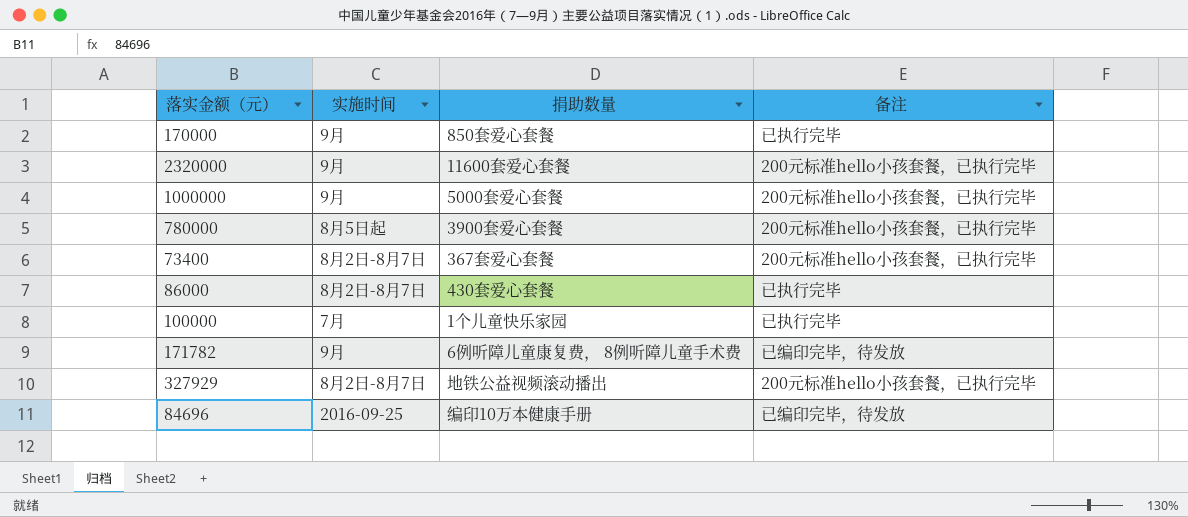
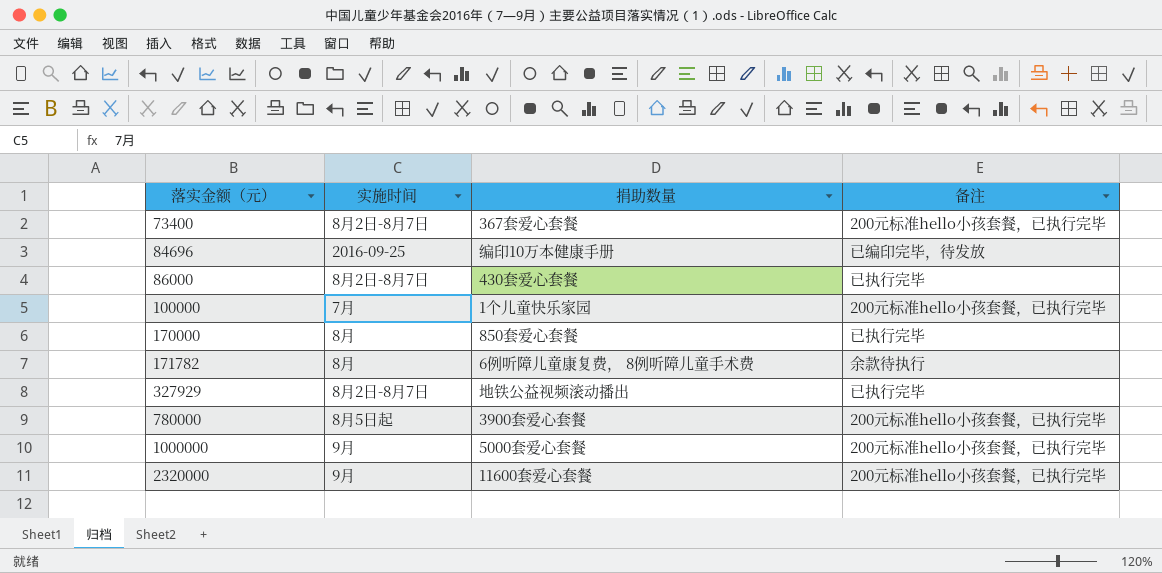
row order: none -> 落实金额（元） ascending
100000 | 备注: 已执行完毕 -> 200元标准hello小孩套餐，已执行完毕
170000 | 实施时间: 9月 -> 8月
171782 | 实施时间: 9月 -> 8月
171782 | 备注: 已编印完毕，待发放 -> 余款待执行
327929 | 备注: 200元标准hello小孩套餐，已执行完毕 -> 已执行完毕

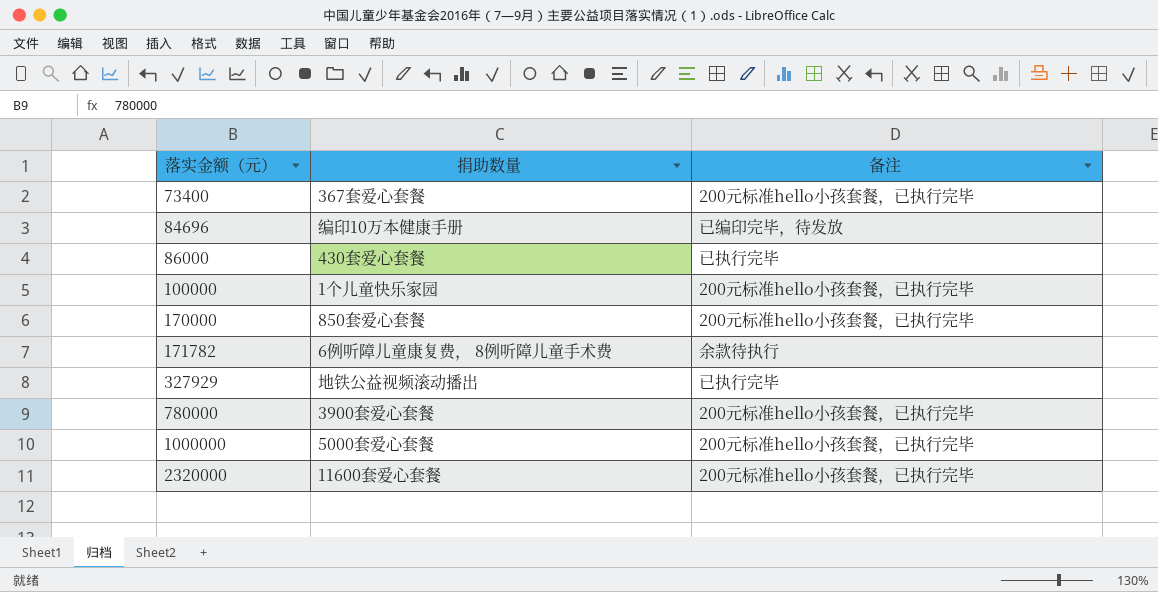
column 实施时间 | position: 2 -> none
170000 | 备注: 已执行完毕 -> 200元标准hello小孩套餐，已执行完毕

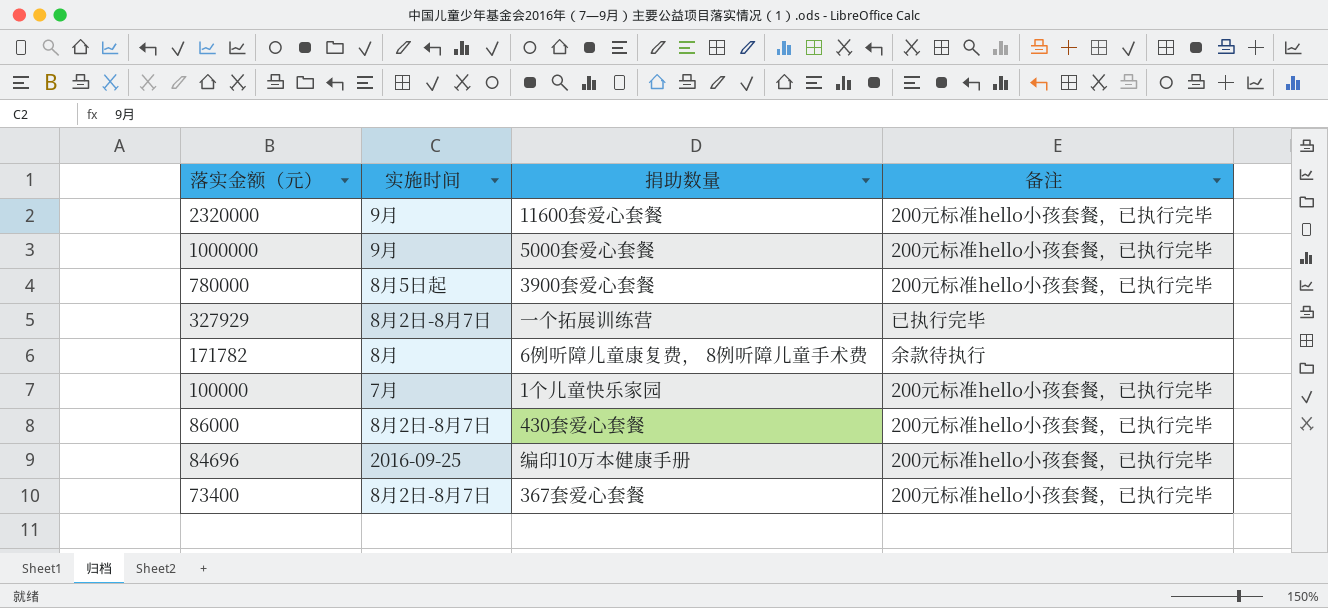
row order: 落实金额（元） ascending -> 落实金额（元） descending
column 实施时间 | position: none -> 2
row 170000: 850套爱心套餐 | 200元标准hello小孩套餐，已执行完毕 -> none
327929 | 捐助数量: 地铁公益视频滚动播出 -> 一个拓展训练营
86000 | 备注: 已执行完毕 -> 200元标准hello小孩套餐，已执行完毕
84696 | 备注: 已编印完毕，待发放 -> 200元标准hello小孩套餐，已执行完毕

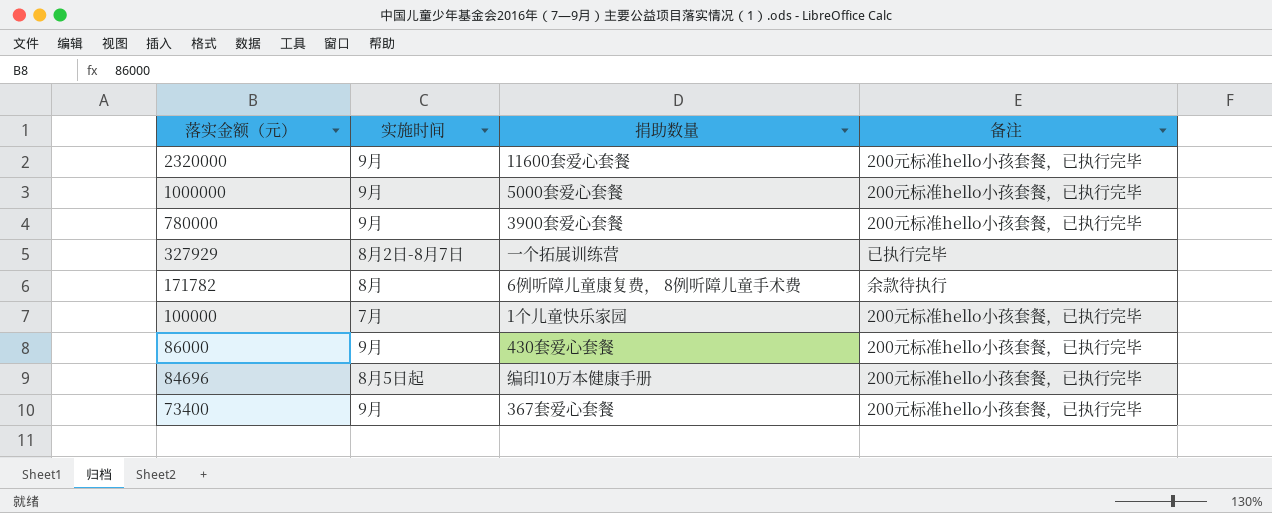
780000 | 实施时间: 8月5日起 -> 9月
86000 | 实施时间: 8月2日-8月7日 -> 9月
84696 | 实施时间: 2016-09-25 -> 8月5日起
73400 | 实施时间: 8月2日-8月7日 -> 9月

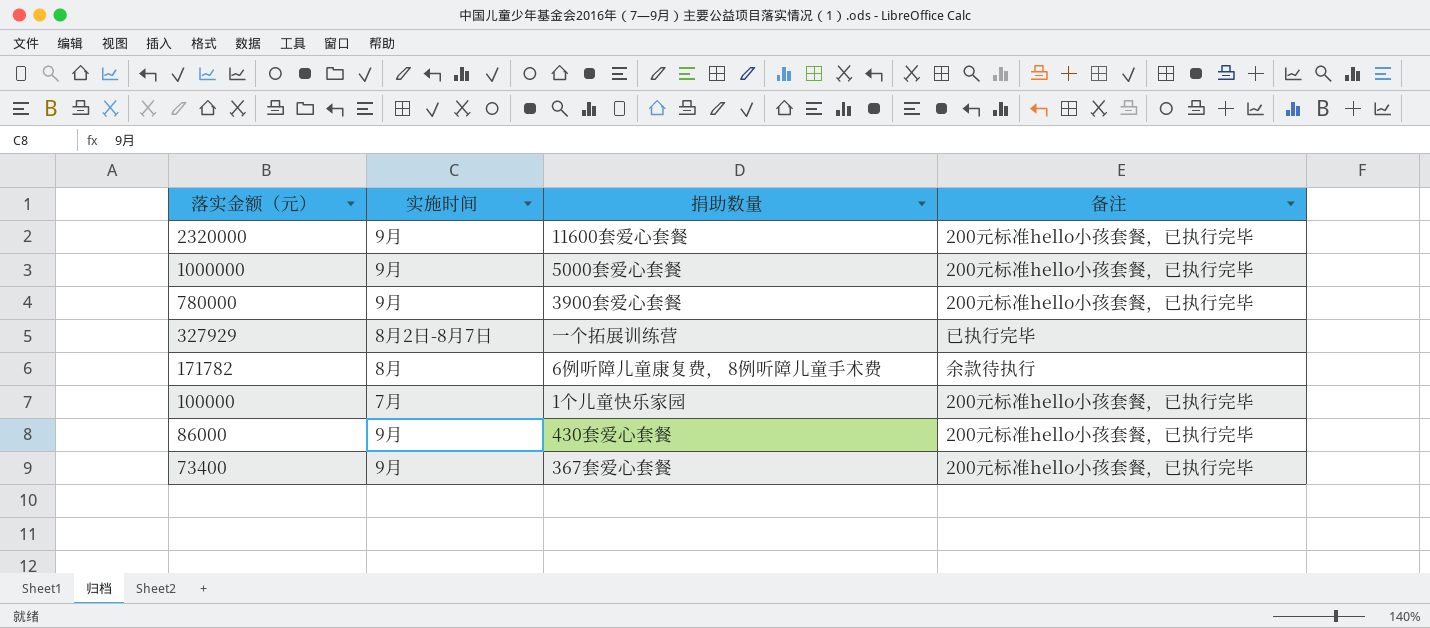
row 84696: 8月5日起 | 编印10万本健康手册 | 200元标准hello小孩套餐，已执行完毕 -> none

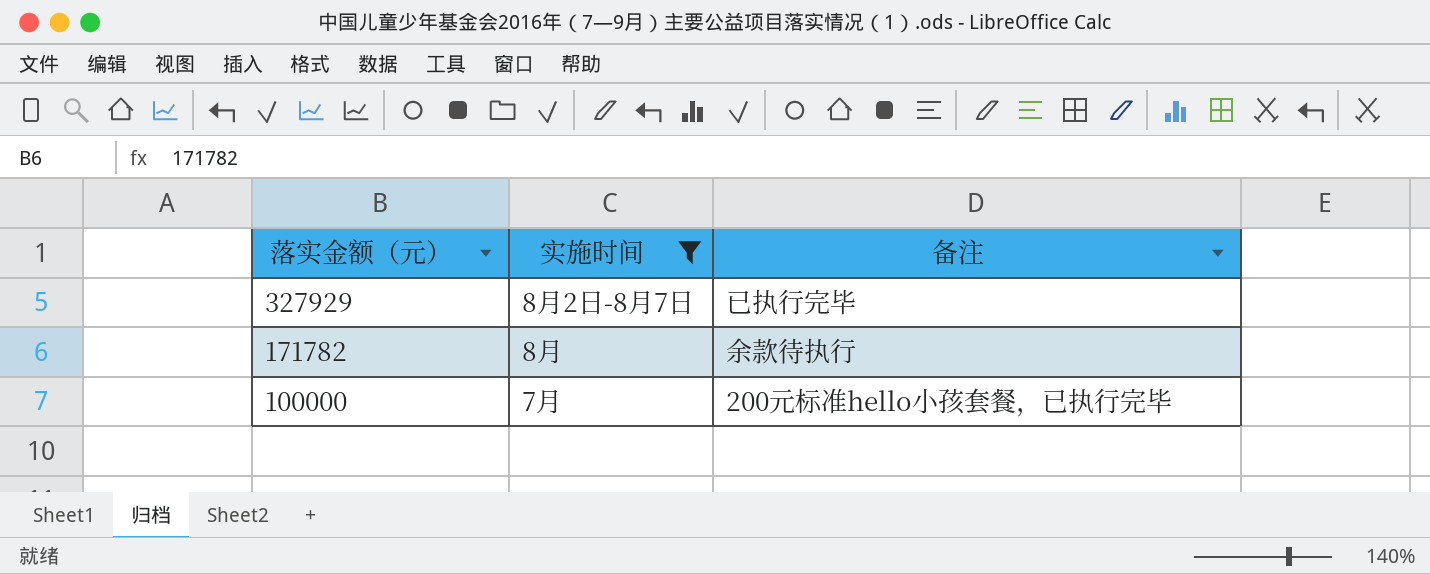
filter: none -> 实施时间 != 9月
column 捐助数量 | position: 3 -> none

